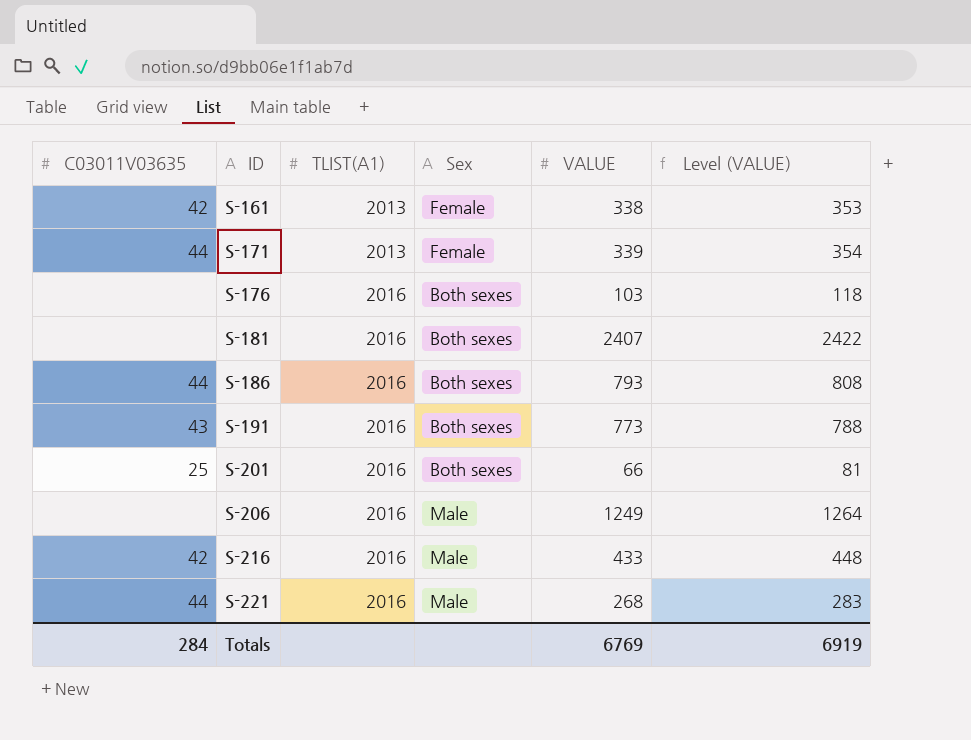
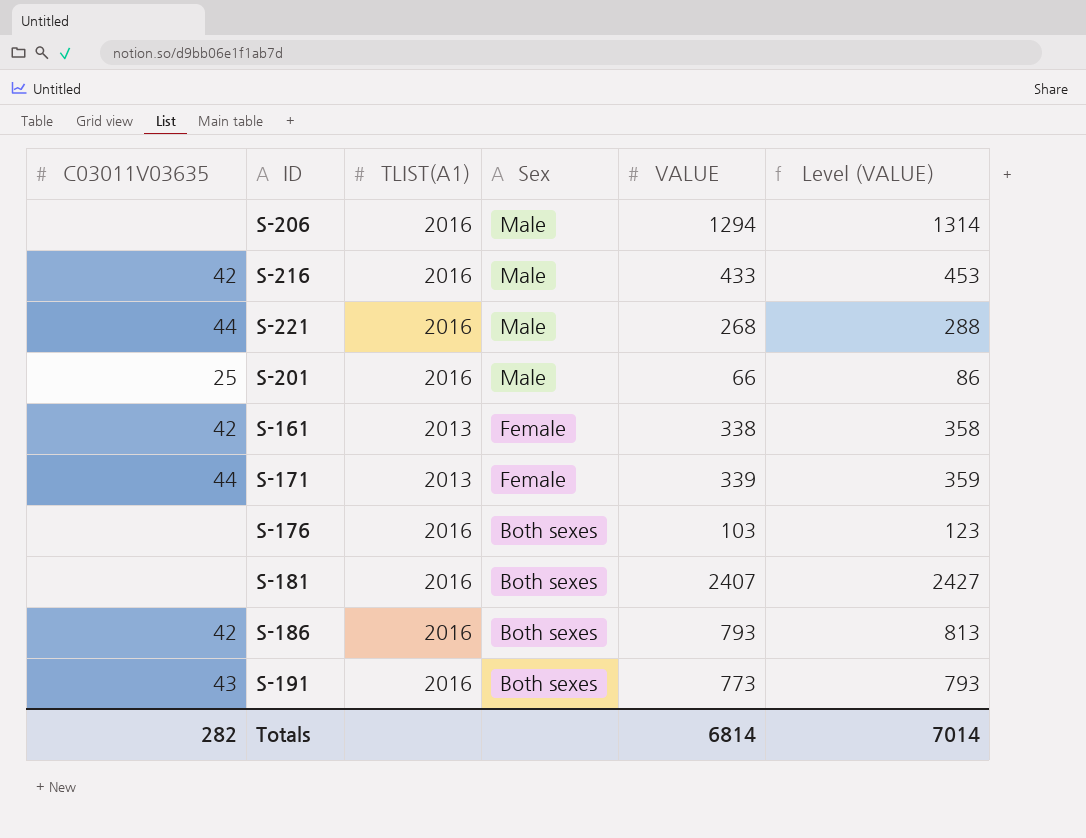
row order: ID ascending -> Sex descending
column Level (VALUE) | formula: [VALUE] + 15 -> [VALUE] + 20
S-206 | VALUE: 1249 -> 1294
S-201 | Sex: Both sexes -> Male
S-186 | C03011V03635: 44 -> 42
Totals | C03011V03635: 284 -> 282
Totals | VALUE: 6769 -> 6814
Totals | Level (VALUE): 6919 -> 7014

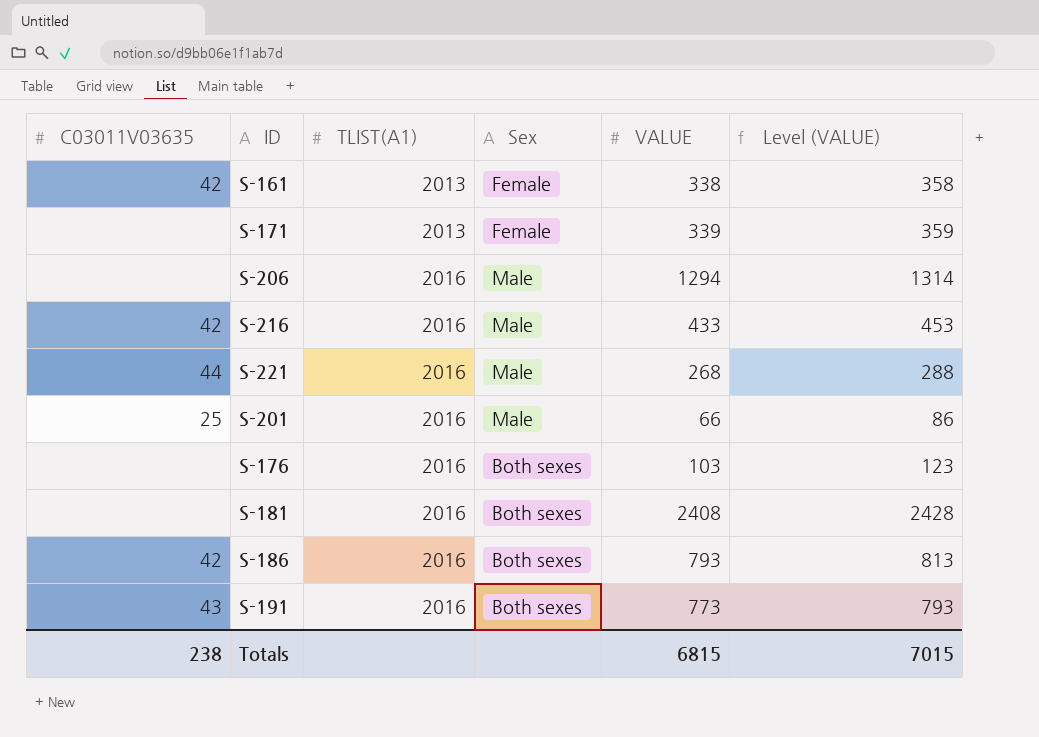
row order: Sex descending -> TLIST(A1) ascending
S-171 | C03011V03635: 44 -> none
S-181 | VALUE: 2407 -> 2408
S-181 | Level (VALUE): 2427 -> 2428
Totals | C03011V03635: 282 -> 238
Totals | VALUE: 6814 -> 6815
Totals | Level (VALUE): 7014 -> 7015

